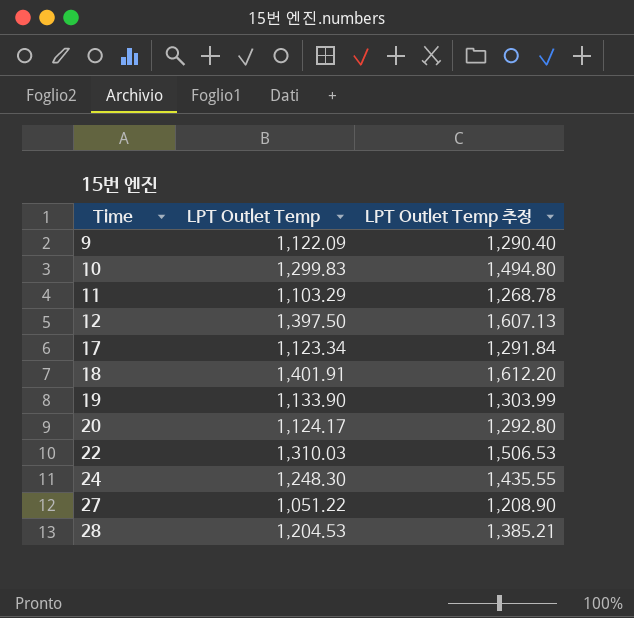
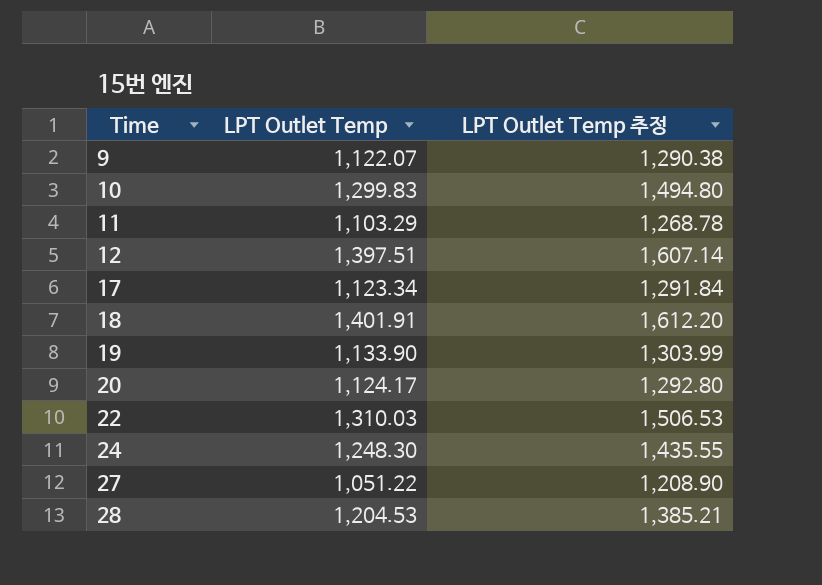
9 | LPT Outlet Temp: 1,122.09 -> 1,122.07
9 | LPT Outlet Temp 추정: 1,290.40 -> 1,290.38
12 | LPT Outlet Temp: 1,397.50 -> 1,397.51
12 | LPT Outlet Temp 추정: 1,607.13 -> 1,607.14

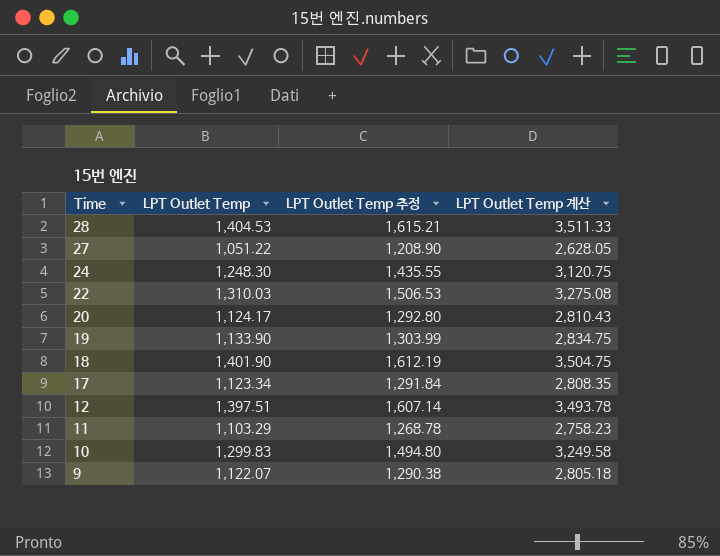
row order: Time ascending -> Time descending
column LPT Outlet Temp 계산 | formula: none -> [LPT Outlet Temp] * 2.5
28 | LPT Outlet Temp: 1,204.53 -> 1,404.53
28 | LPT Outlet Temp 추정: 1,385.21 -> 1,615.21
18 | LPT Outlet Temp: 1,401.91 -> 1,401.90
18 | LPT Outlet Temp 추정: 1,612.20 -> 1,612.19

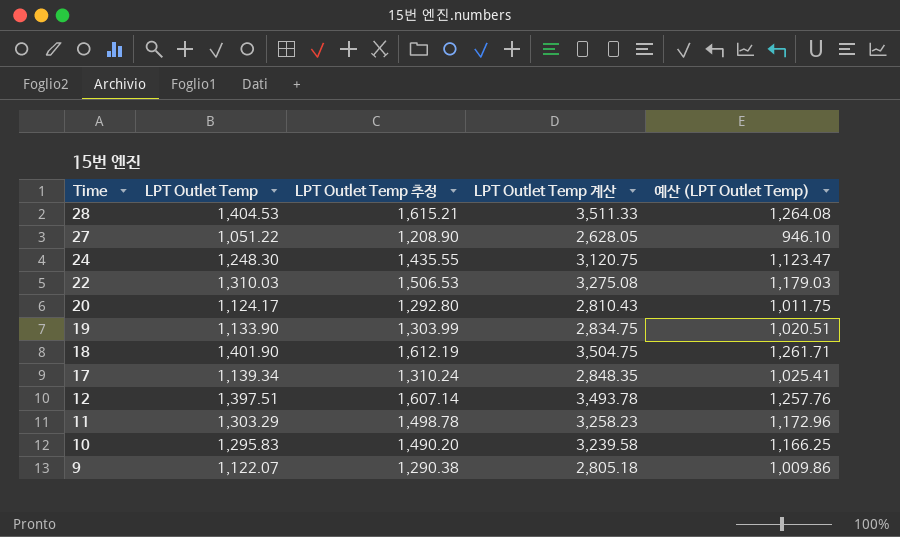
column 예산 (LPT Outlet Temp) | formula: none -> [LPT Outlet Temp] * 0.9
17 | LPT Outlet Temp: 1,123.34 -> 1,139.34
17 | LPT Outlet Temp 추정: 1,291.84 -> 1,310.24
17 | LPT Outlet Temp 계산: 2,808.35 -> 2,848.35
11 | LPT Outlet Temp: 1,103.29 -> 1,303.29
11 | LPT Outlet Temp 추정: 1,268.78 -> 1,498.78
11 | LPT Outlet Temp 계산: 2,758.23 -> 3,258.23
10 | LPT Outlet Temp: 1,299.83 -> 1,295.83
10 | LPT Outlet Temp 추정: 1,494.80 -> 1,490.20
10 | LPT Outlet Temp 계산: 3,249.58 -> 3,239.58

